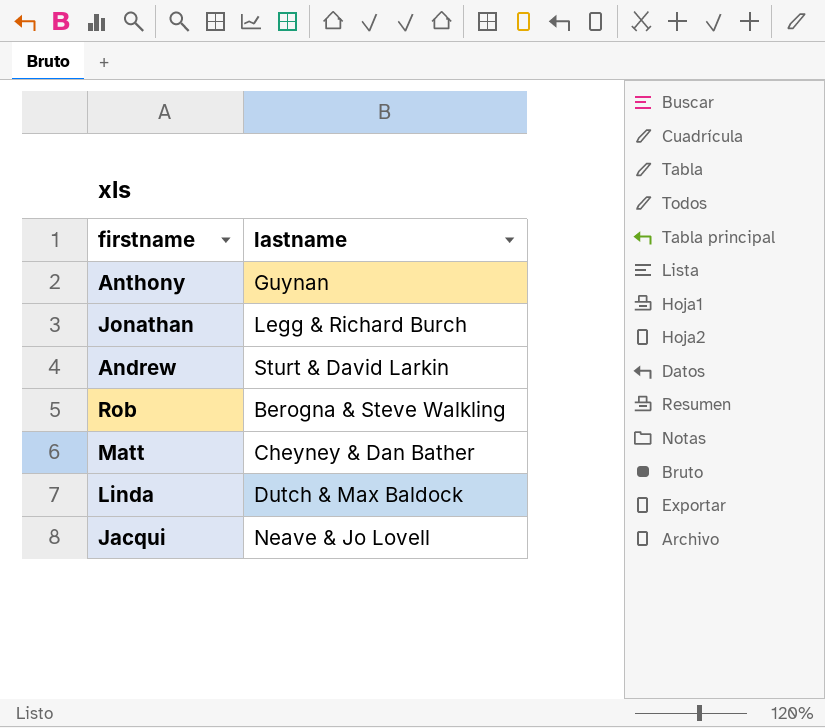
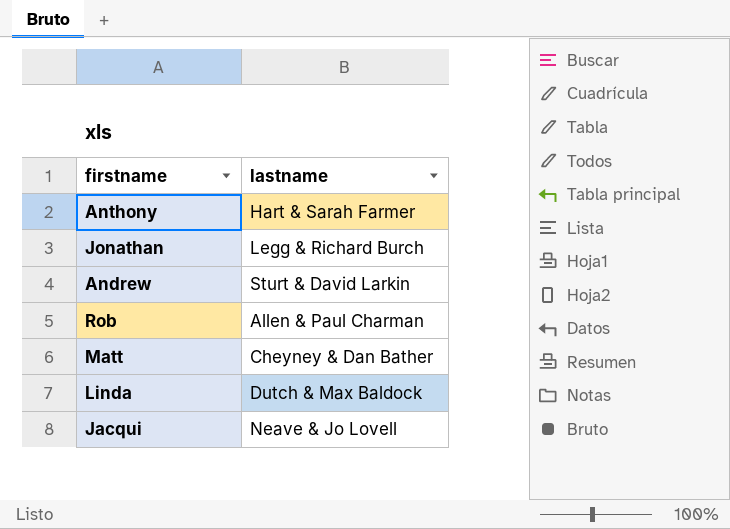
Anthony | lastname: Guynan -> Hart & Sarah Farmer
Rob | lastname: Berogna & Steve Walkling -> Allen & Paul Charman

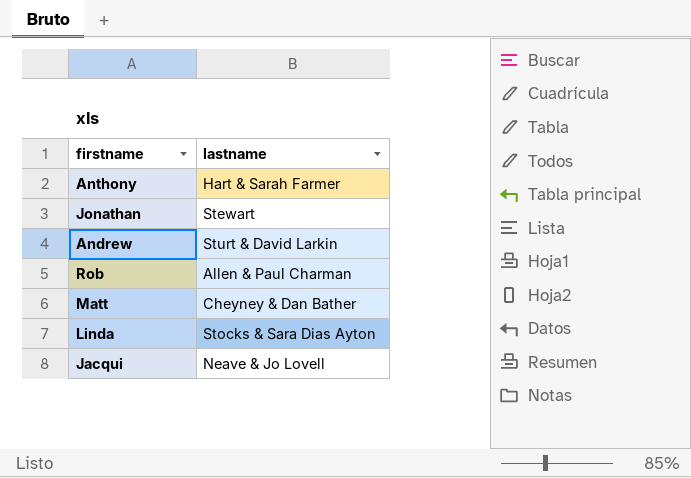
Jonathan | lastname: Legg & Richard Burch -> Stewart
Linda | lastname: Dutch & Max Baldock -> Stocks & Sara Dias Ayton

